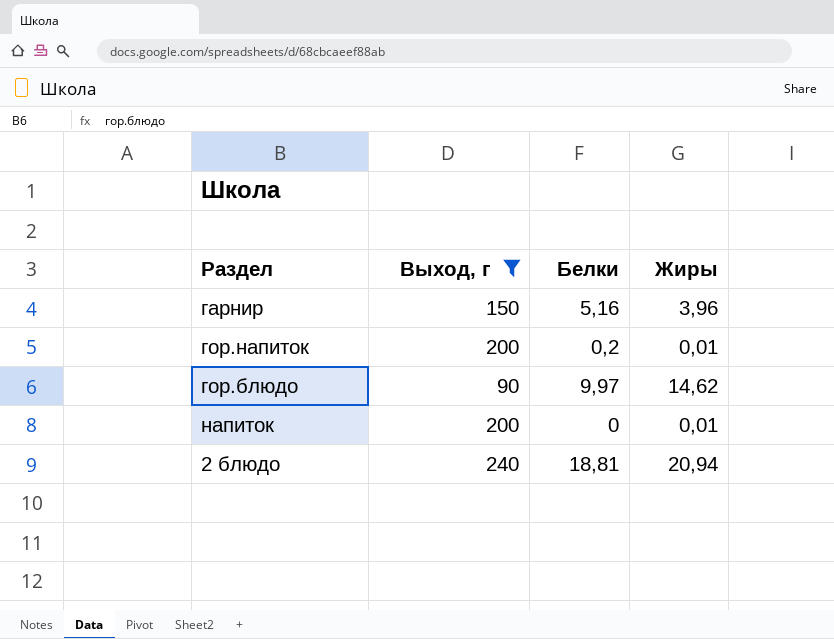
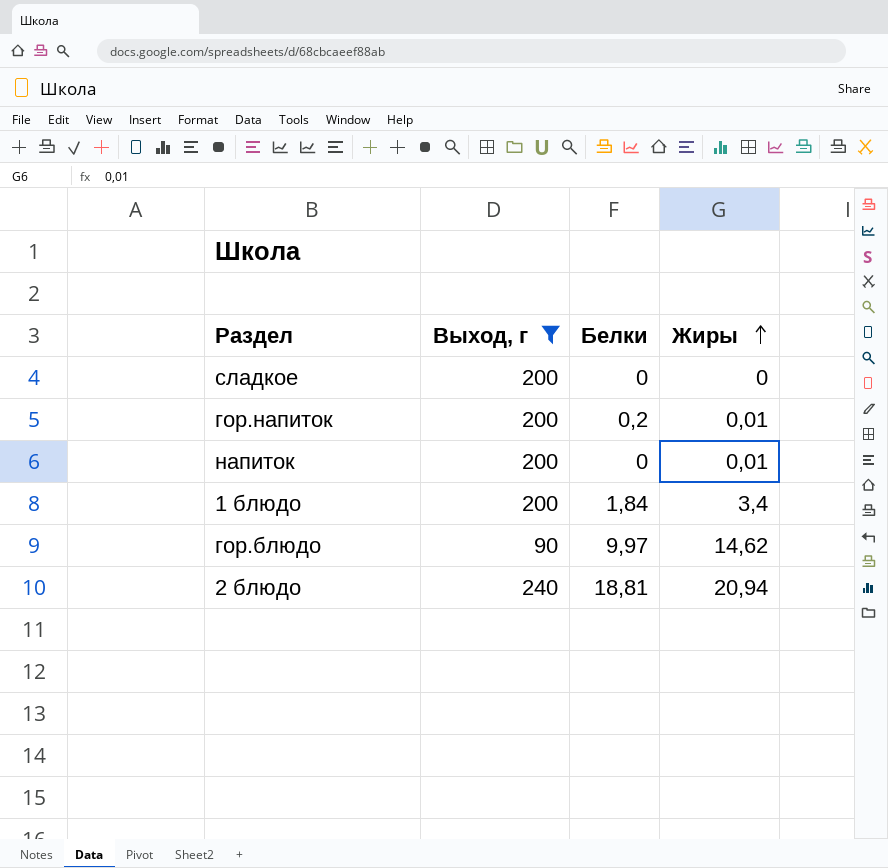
row order: none -> Жиры ascending
row гарнир: 150 | 5,16 | 3,96 -> none
row сладкое: none -> 200 | 0 | 0
row 1 блюдо: none -> 200 | 1,84 | 3,4

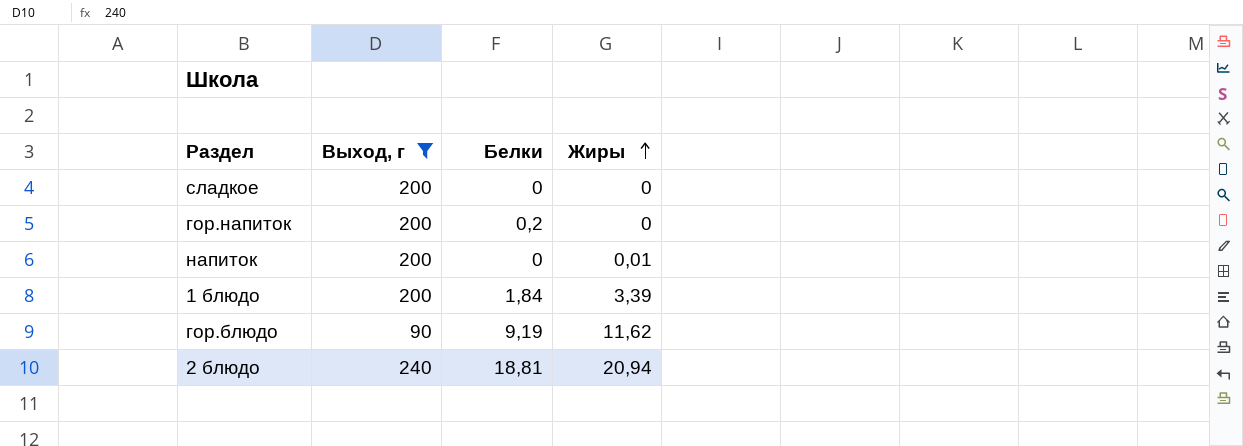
гор.напиток | Жиры: 0,01 -> 0
1 блюдо | Жиры: 3,4 -> 3,39
гор.блюдо | Белки: 9,97 -> 9,19
гор.блюдо | Жиры: 14,62 -> 11,62

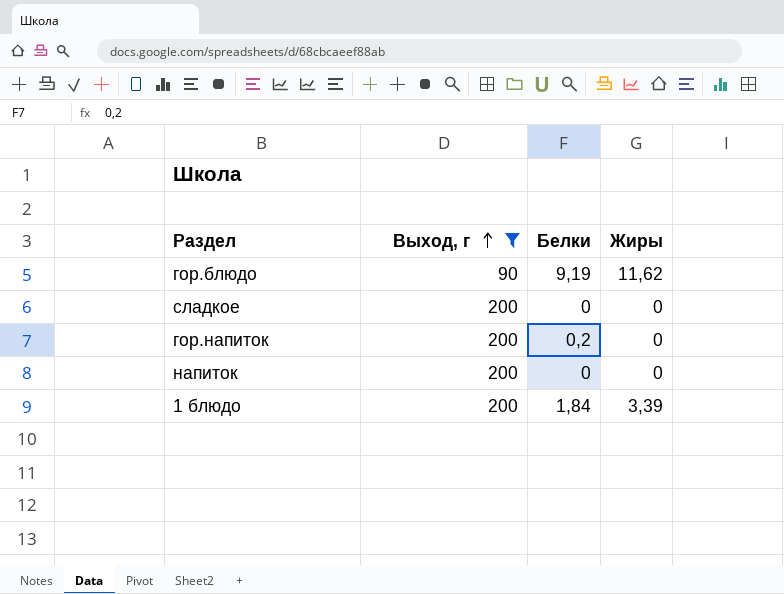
row order: Жиры ascending -> Выход, г ascending
row 2 блюдо: 240 | 18,81 | 20,94 -> none
напиток | Жиры: 0,01 -> 0

